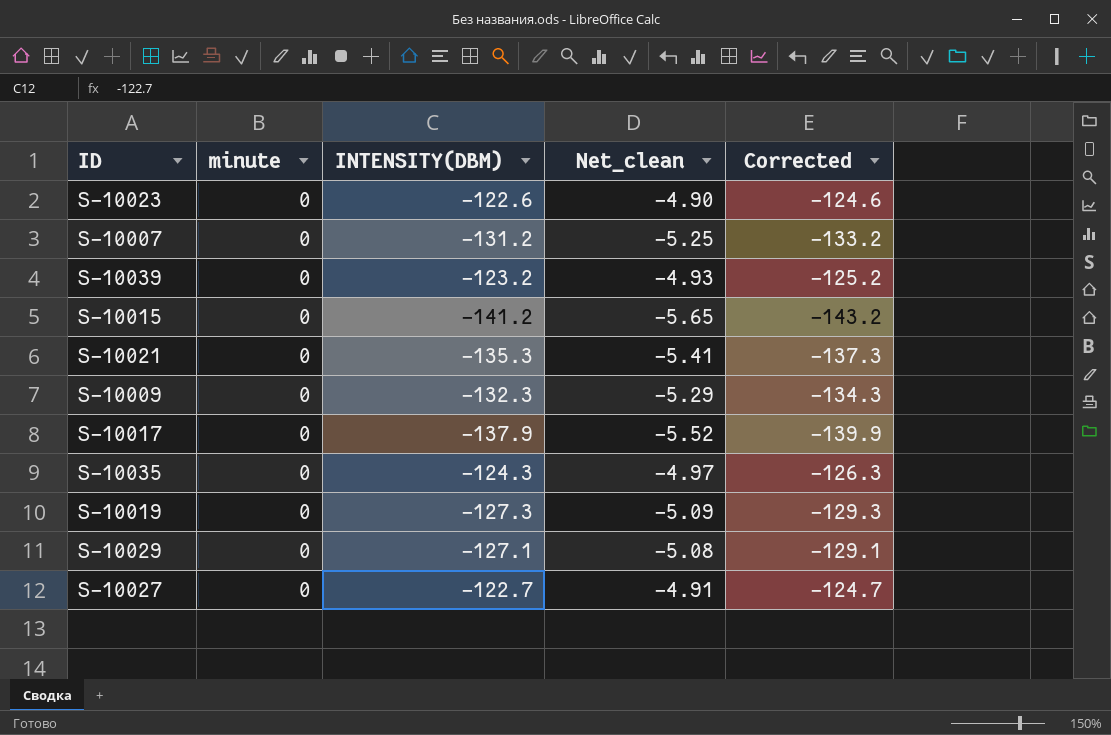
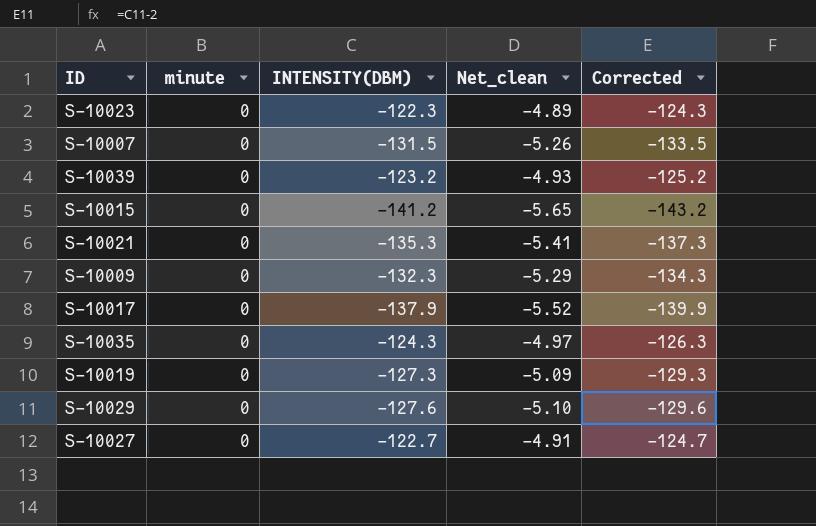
S-10023 | INTENSITY(DBM): -122.6 -> -122.3
S-10023 | Net_clean: -4.90 -> -4.89
S-10023 | Corrected: -124.6 -> -124.3
S-10007 | INTENSITY(DBM): -131.2 -> -131.5
S-10007 | Net_clean: -5.25 -> -5.26
S-10007 | Corrected: -133.2 -> -133.5
S-10029 | INTENSITY(DBM): -127.1 -> -127.6
S-10029 | Net_clean: -5.08 -> -5.10
S-10029 | Corrected: -129.1 -> -129.6

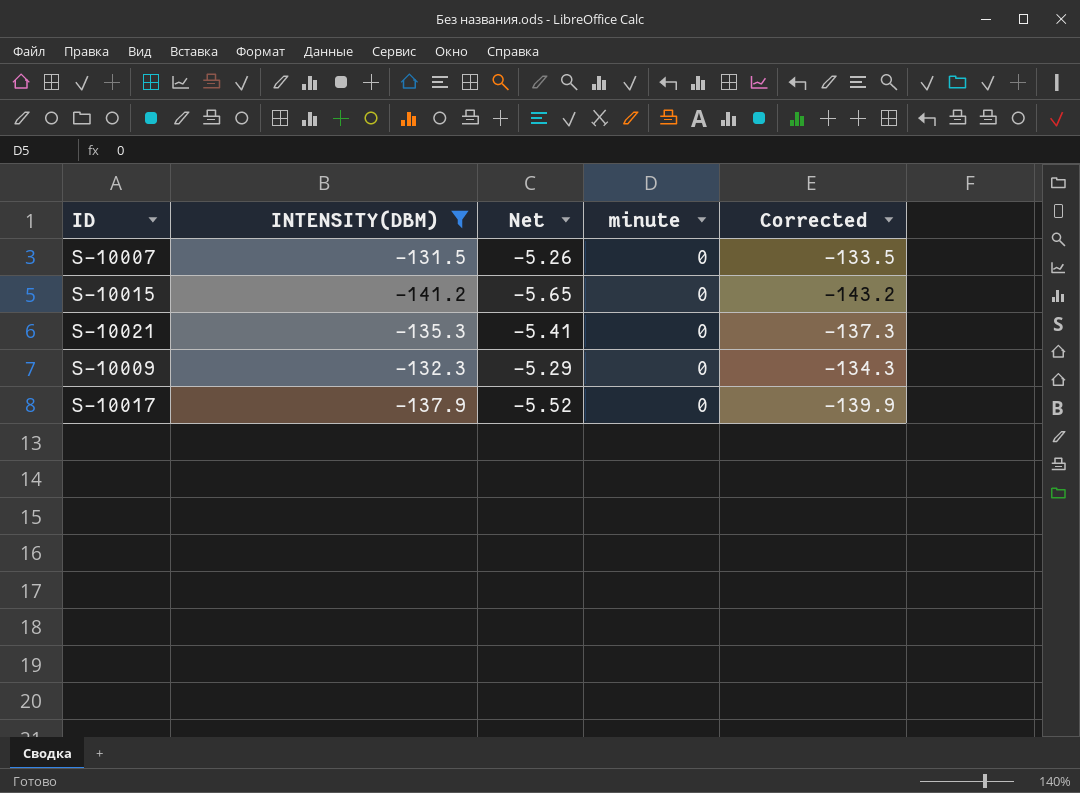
filter: none -> INTENSITY(DBM) <= -131.5
column name: Net_clean -> Net
column minute | position: 2 -> 4

